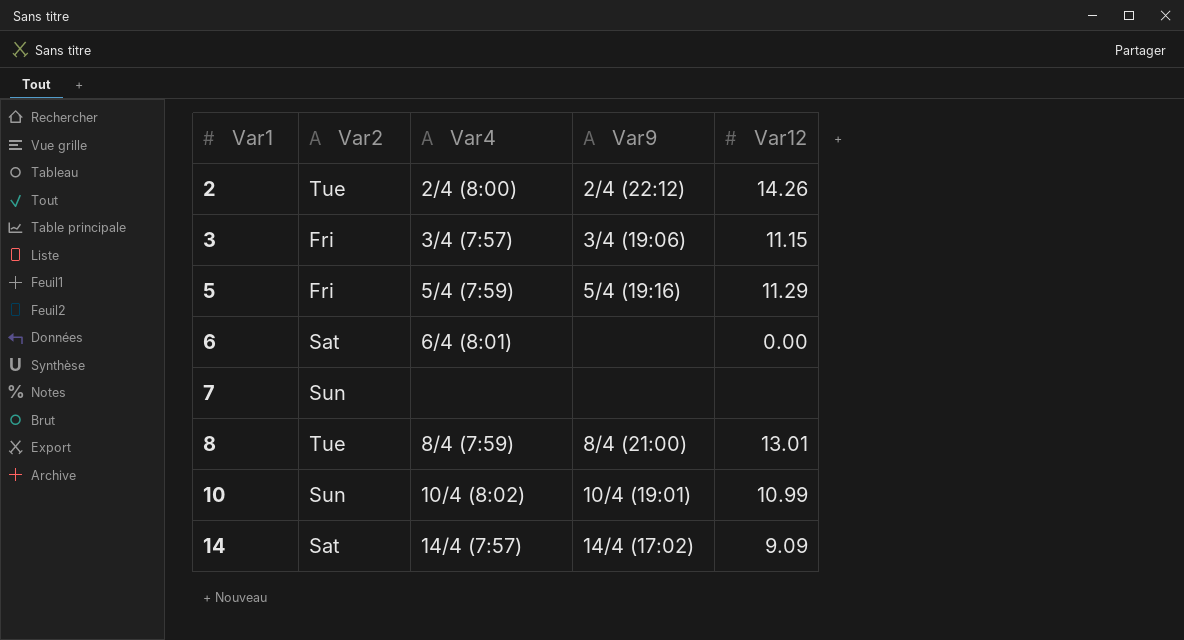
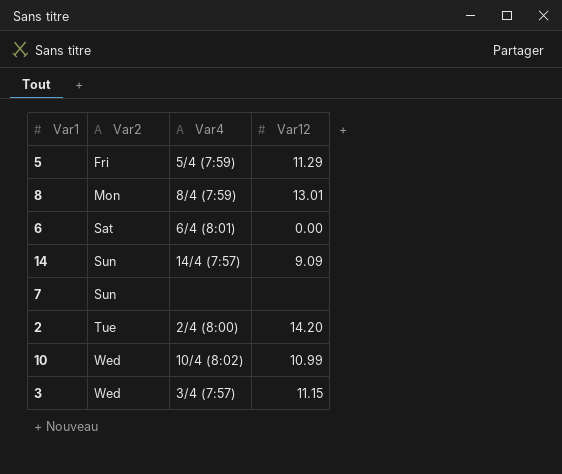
row order: Var1 ascending -> Var2 ascending
column Var9 | position: 4 -> none
8 | Var2: Tue -> Mon
14 | Var2: Sat -> Sun
2 | Var12: 14.26 -> 14.20
10 | Var2: Sun -> Wed
3 | Var2: Fri -> Wed

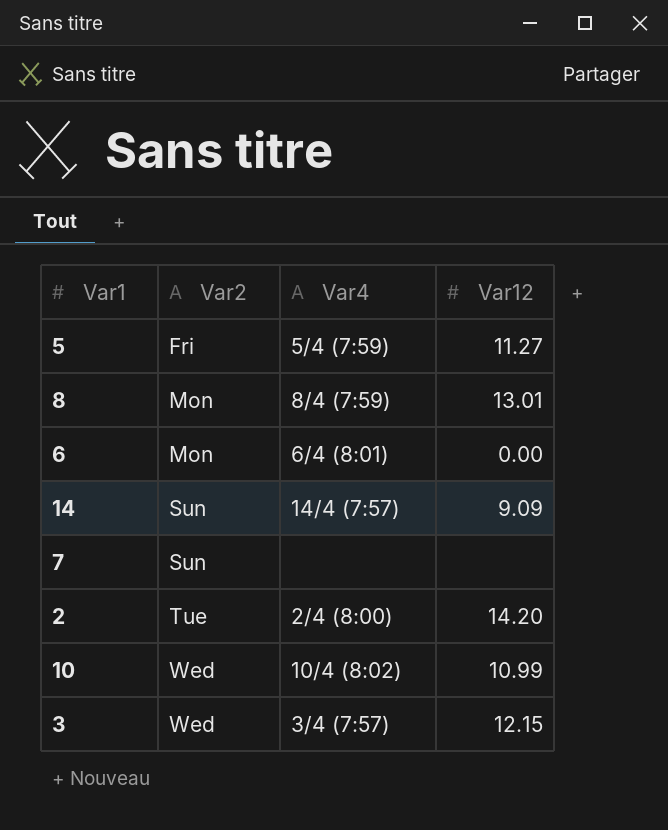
5 | Var12: 11.29 -> 11.27
6 | Var2: Sat -> Mon
3 | Var12: 11.15 -> 12.15

